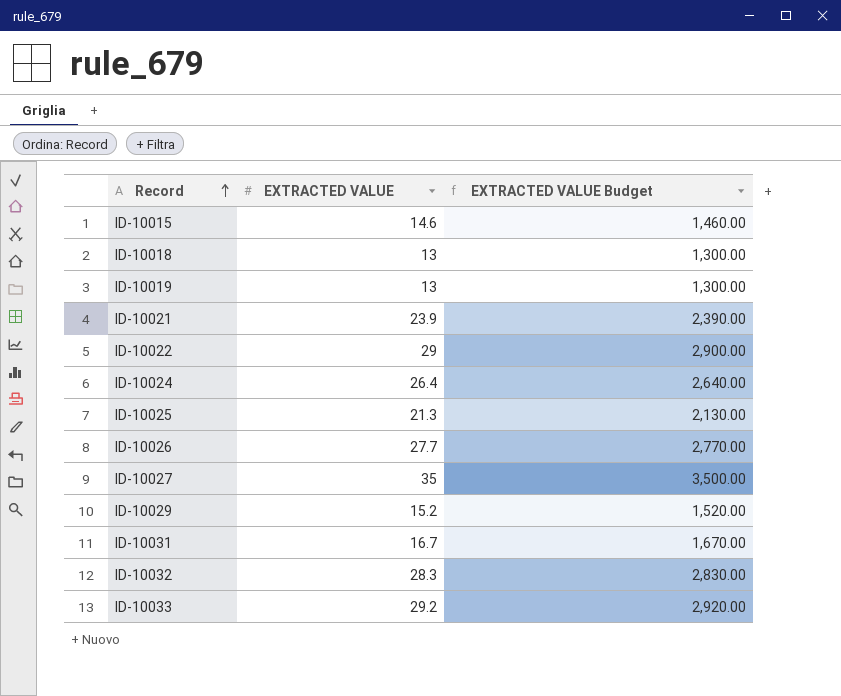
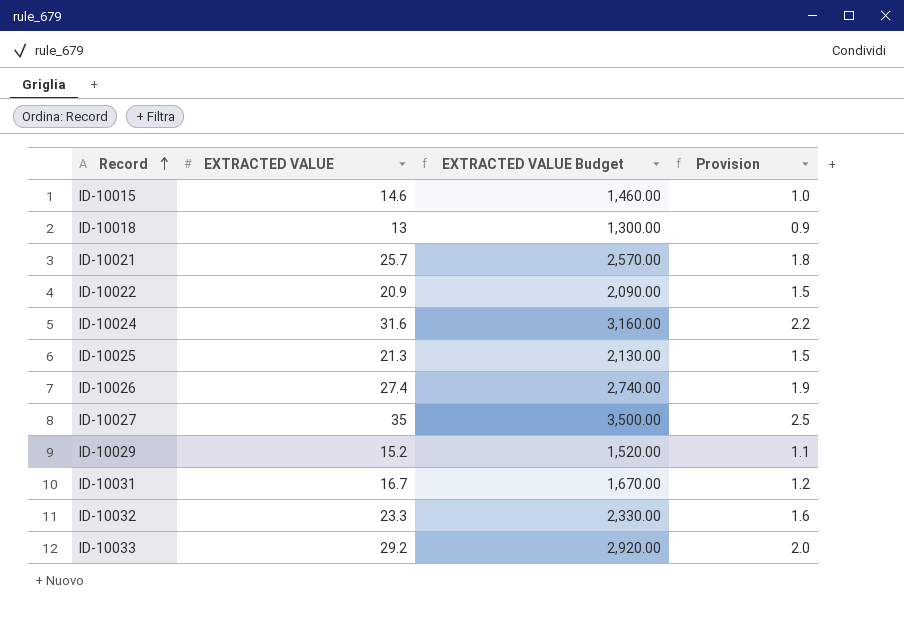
column Provision | formula: none -> [EXTRACTED VALUE] * 0.07
row ID-10019: 13 | 1,300.00 -> none
ID-10021 | EXTRACTED VALUE: 23.9 -> 25.7
ID-10021 | EXTRACTED VALUE Budget: 2,390.00 -> 2,570.00
ID-10022 | EXTRACTED VALUE: 29 -> 20.9
ID-10022 | EXTRACTED VALUE Budget: 2,900.00 -> 2,090.00
ID-10024 | EXTRACTED VALUE: 26.4 -> 31.6
ID-10024 | EXTRACTED VALUE Budget: 2,640.00 -> 3,160.00
ID-10026 | EXTRACTED VALUE: 27.7 -> 27.4
ID-10026 | EXTRACTED VALUE Budget: 2,770.00 -> 2,740.00
ID-10032 | EXTRACTED VALUE: 28.3 -> 23.3
ID-10032 | EXTRACTED VALUE Budget: 2,830.00 -> 2,330.00

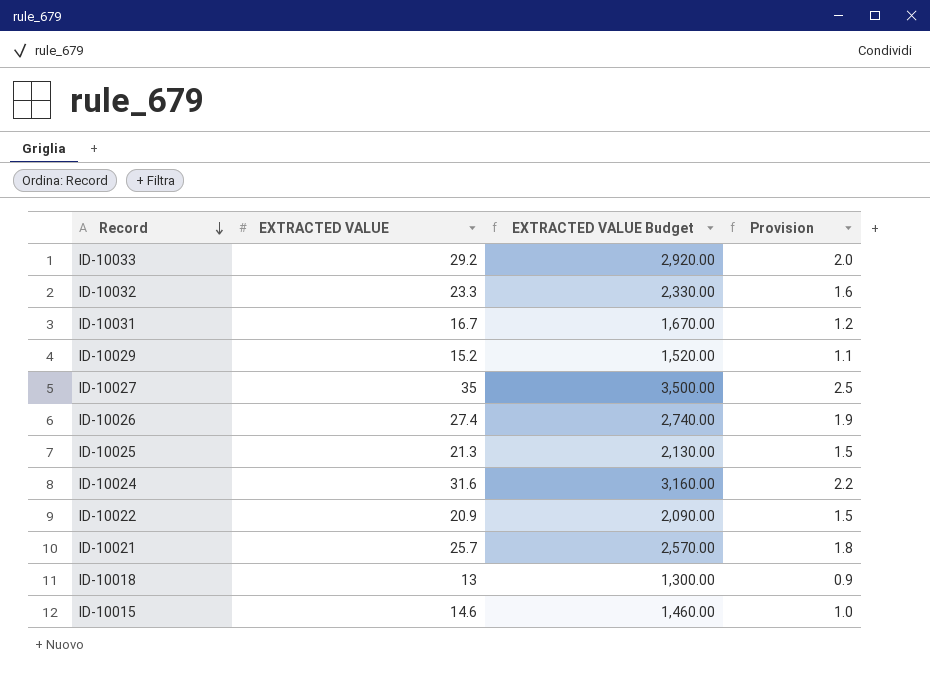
row order: Record ascending -> Record descending

